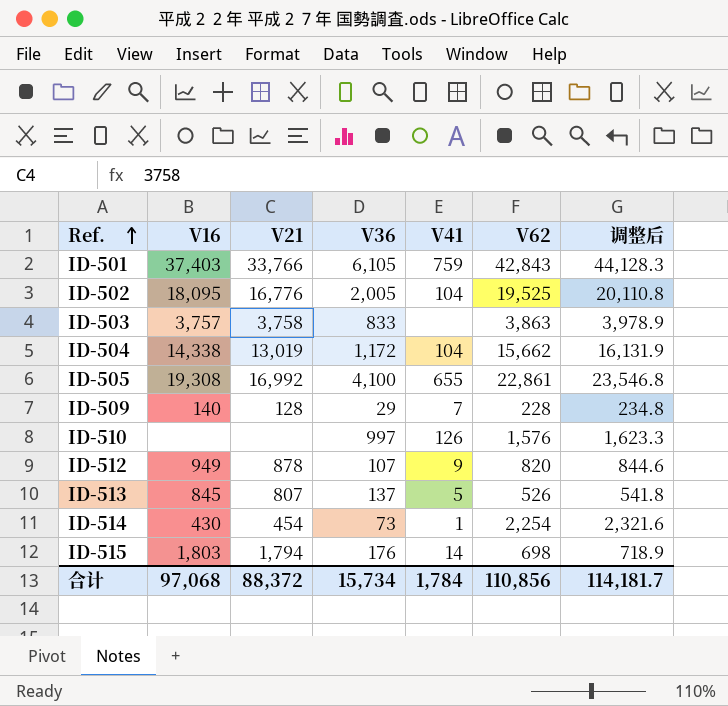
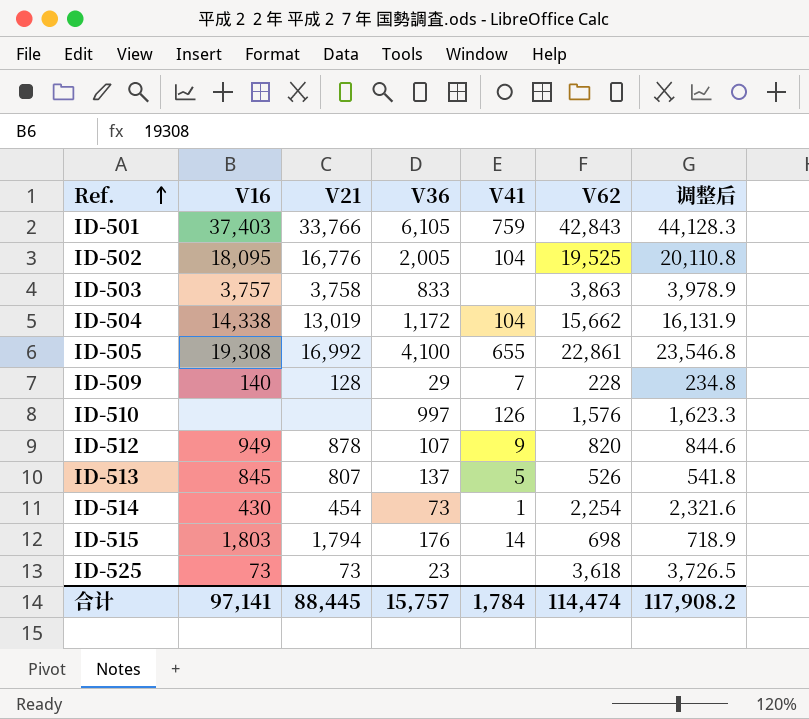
row ID-525: none -> 73 | 73 | 23 | none | 3,618 | 3,726.5
合计 | V16: 97,068 -> 97,141
合计 | V21: 88,372 -> 88,445
合计 | V36: 15,734 -> 15,757
合计 | V62: 110,856 -> 114,474
合计 | 调整后: 114,181.7 -> 117,908.2

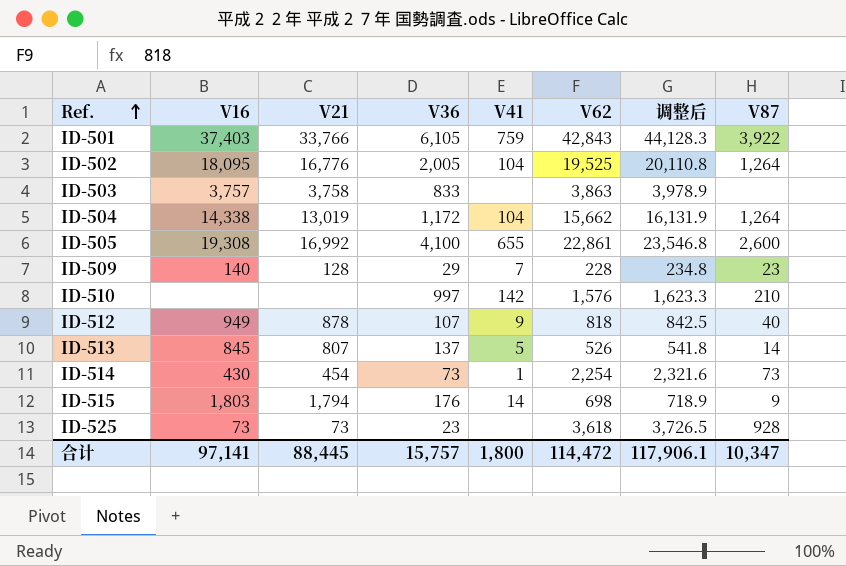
column V87 | position: none -> 8
ID-510 | V41: 126 -> 142
ID-512 | V62: 820 -> 818
ID-512 | 调整后: 844.6 -> 842.5
合计 | V41: 1,784 -> 1,800
合计 | V62: 114,474 -> 114,472
合计 | 调整后: 117,908.2 -> 117,906.1

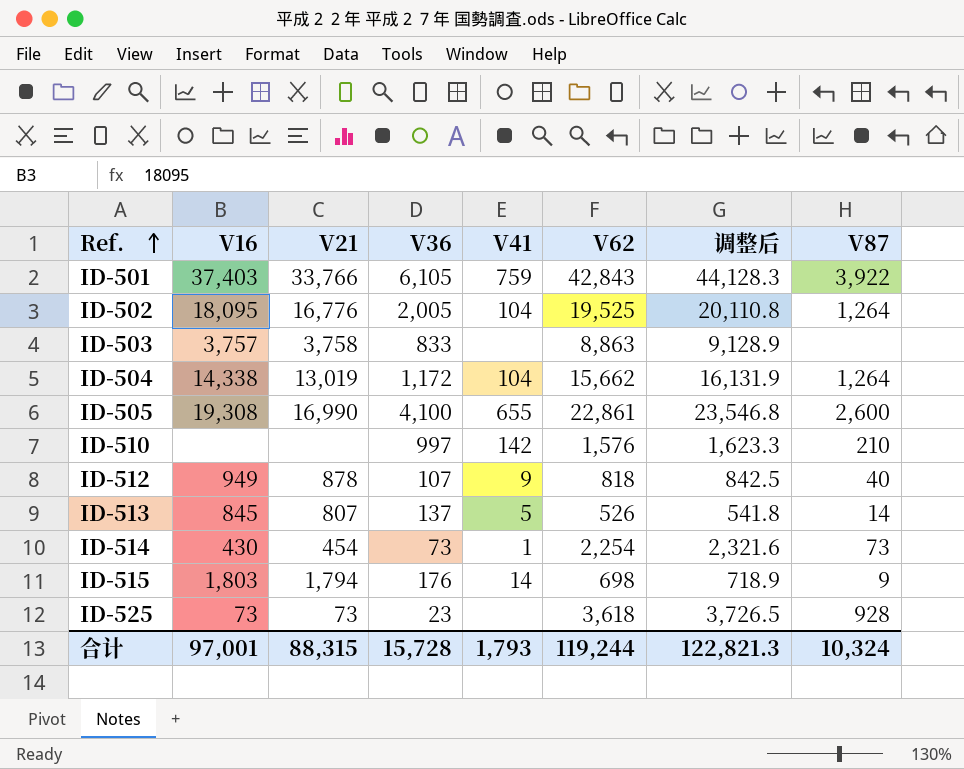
row ID-509: 140 | 128 | 29 | 7 | 228 | 234.8 | 23 -> none
ID-503 | V62: 3,863 -> 8,863
ID-503 | 调整后: 3,978.9 -> 9,128.9
ID-505 | V21: 16,992 -> 16,990
合计 | V16: 97,141 -> 97,001
合计 | V21: 88,445 -> 88,315
合计 | V36: 15,757 -> 15,728
合计 | V41: 1,800 -> 1,793
合计 | V62: 114,472 -> 119,244
合计 | 调整后: 117,906.1 -> 122,821.3
合计 | V87: 10,347 -> 10,324

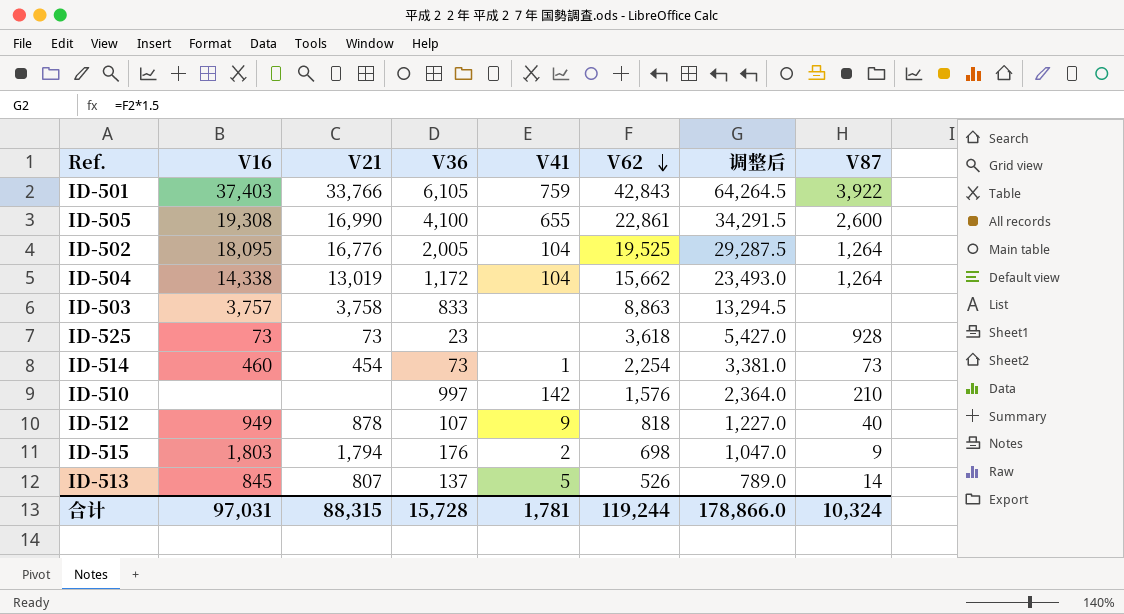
row order: Ref. ascending -> V62 descending
column 调整后 | formula: [V62] * 1.03 -> [V62] * 1.5
ID-514 | V16: 430 -> 460
ID-515 | V41: 14 -> 2
合计 | V16: 97,001 -> 97,031
合计 | V41: 1,793 -> 1,781
合计 | 调整后: 122,821.3 -> 178,866.0

